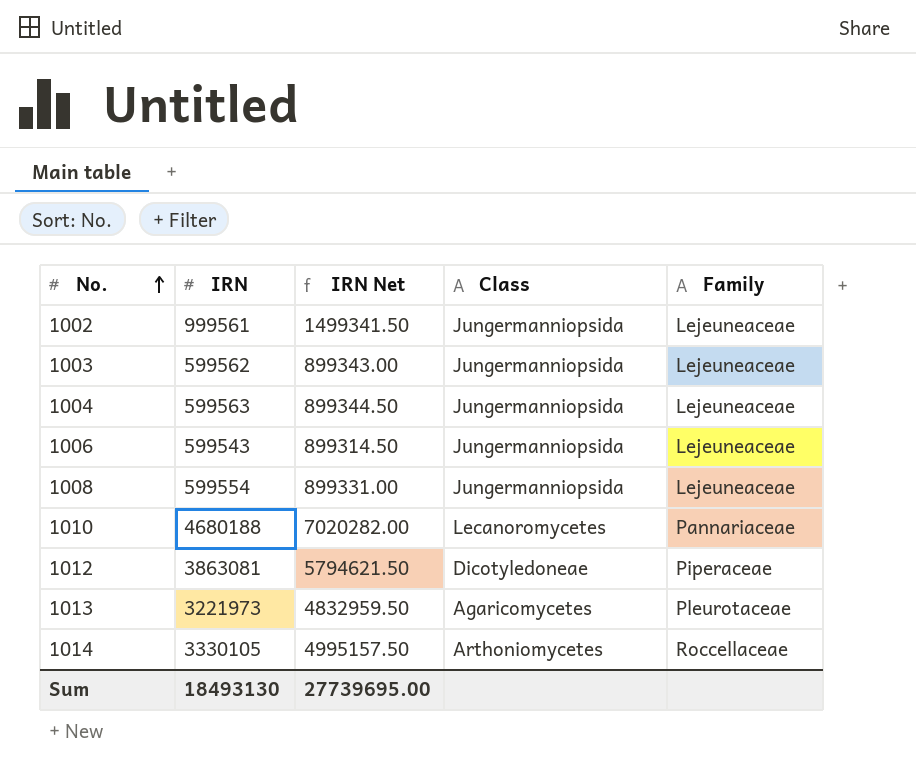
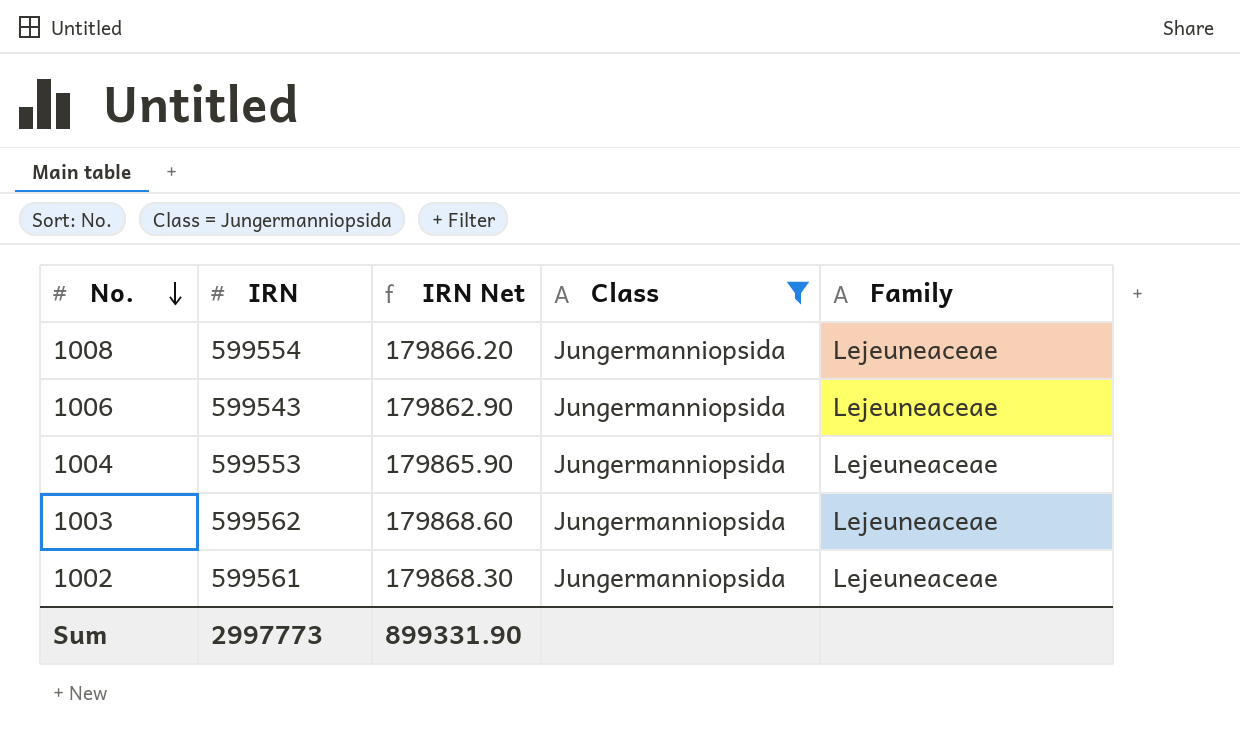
filter: none -> Class = Jungermanniopsida
row order: No. ascending -> No. descending
column IRN Net | formula: [IRN] * 1.5 -> [IRN] * 0.3
1004 | IRN: 599563 -> 599553
1002 | IRN: 999561 -> 599561
Sum | IRN: 18493130 -> 2997773
Sum | IRN Net: 27739695.00 -> 899331.90

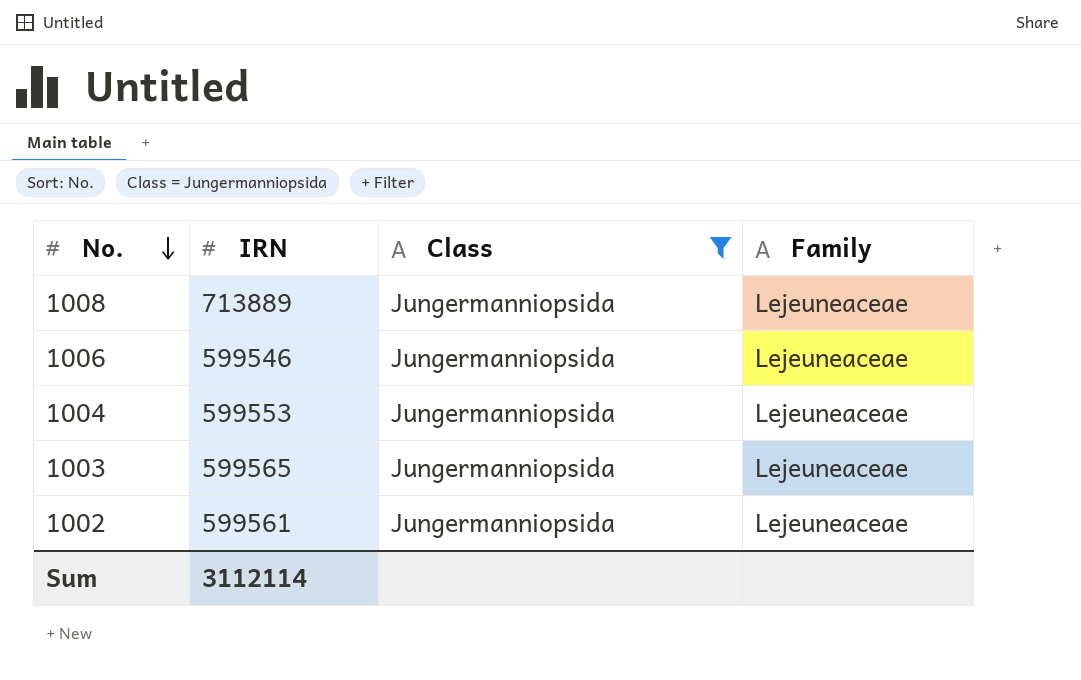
column IRN Net | formula: [IRN] * 0.3 -> none
1008 | IRN: 599554 -> 713889
1006 | IRN: 599543 -> 599546
1003 | IRN: 599562 -> 599565
Sum | IRN: 2997773 -> 3112114

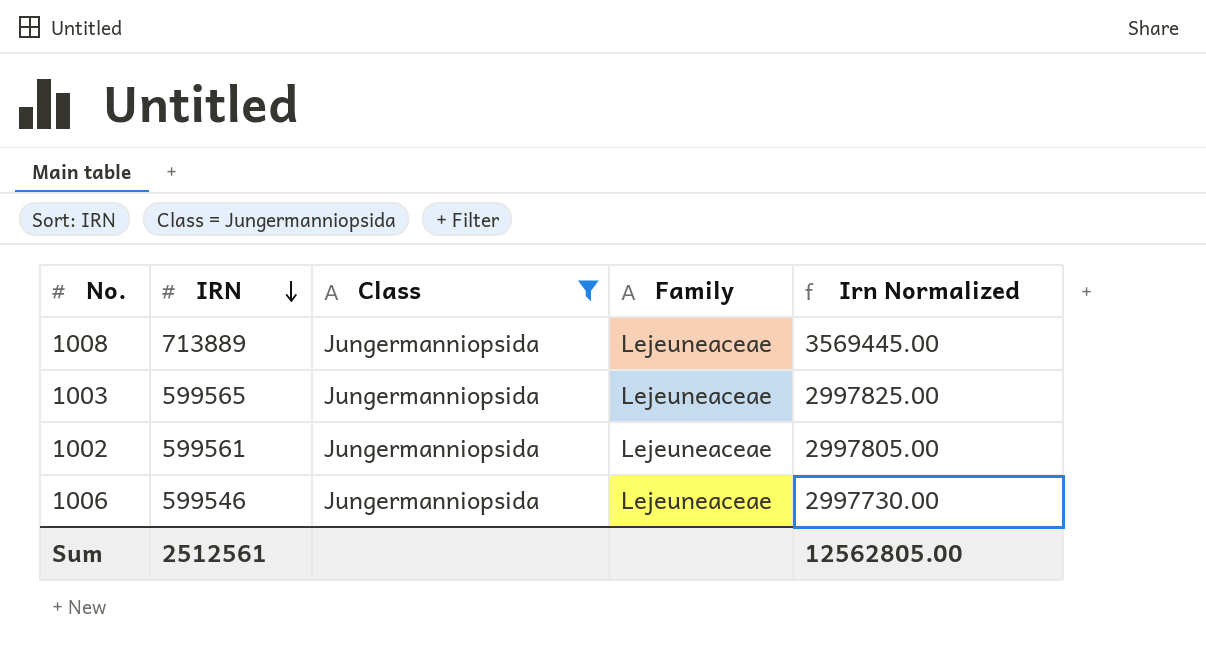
row order: No. descending -> IRN descending
column Irn Normalized | formula: none -> [IRN] * 5
row 1004: 599553 | Jungermanniopsida | Lejeuneaceae -> none
Sum | IRN: 3112114 -> 2512561

